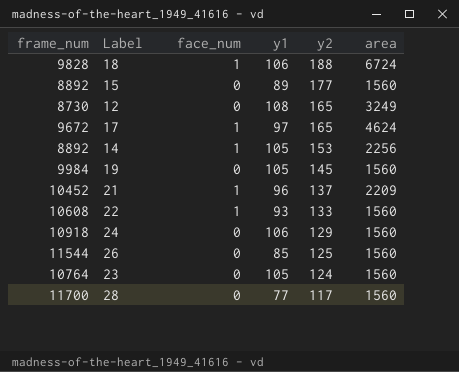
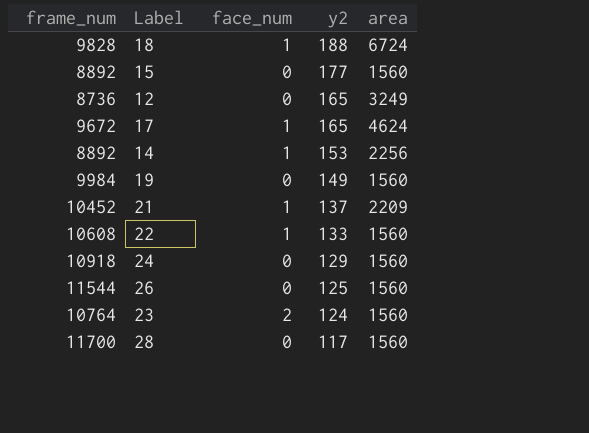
column y1 | position: 4 -> none
12 | frame_num: 8730 -> 8736
19 | y2: 145 -> 149
23 | face_num: 0 -> 2

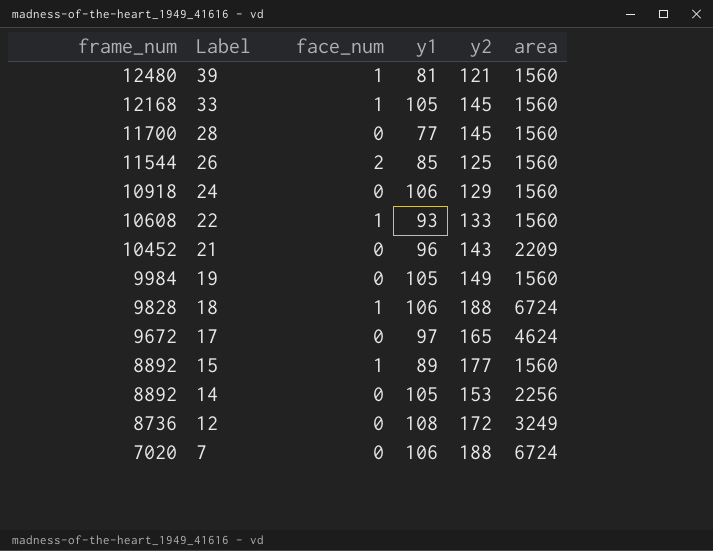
row order: y2 descending -> frame_num descending
column y1 | position: none -> 4
row 23: 10764 | 2 | 124 | 1560 -> none
row 39: none -> 12480 | 1 | 81 | 121 | 1560
row 33: none -> 12168 | 1 | 105 | 145 | 1560
28 | y2: 117 -> 145
26 | face_num: 0 -> 2
21 | face_num: 1 -> 0
21 | y2: 137 -> 143
17 | face_num: 1 -> 0
15 | face_num: 0 -> 1
14 | face_num: 1 -> 0
12 | y2: 165 -> 172
row 7: none -> 7020 | 0 | 106 | 188 | 6724

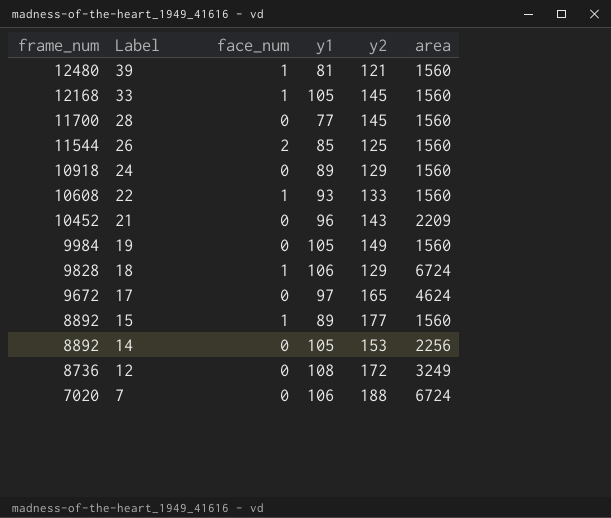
24 | y1: 106 -> 89
18 | y2: 188 -> 129

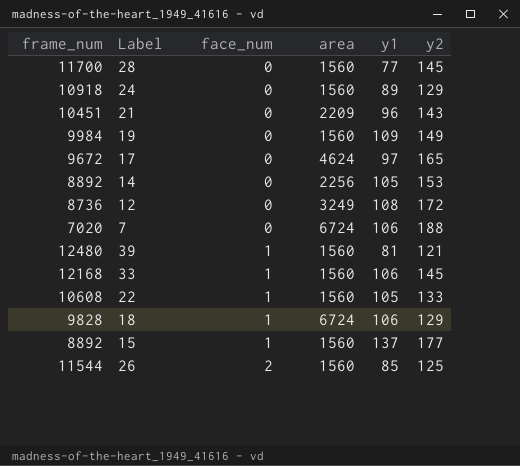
row order: frame_num descending -> face_num ascending
column area | position: 6 -> 4
21 | frame_num: 10452 -> 10451
19 | y1: 105 -> 109
33 | y1: 105 -> 106
22 | y1: 93 -> 105
15 | y1: 89 -> 137

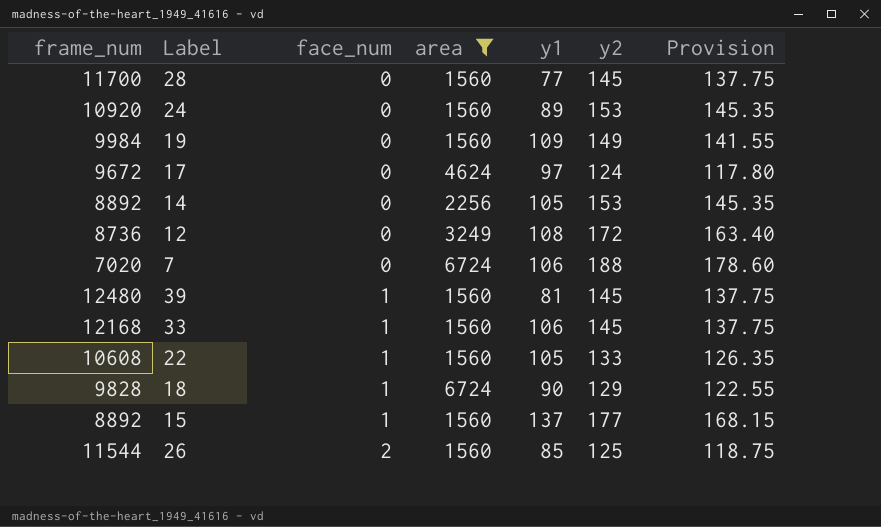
filter: none -> area != 2209
column Provision | formula: none -> [y2] * 0.95
24 | frame_num: 10918 -> 10920
24 | y2: 129 -> 153
17 | y2: 165 -> 124
39 | y2: 121 -> 145
18 | y1: 106 -> 90

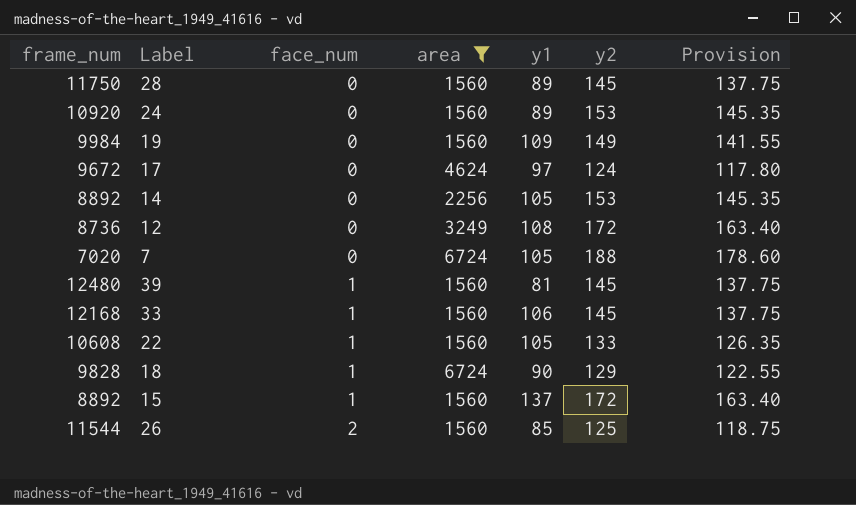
28 | frame_num: 11700 -> 11750
28 | y1: 77 -> 89
7 | y1: 106 -> 105
15 | y2: 177 -> 172
15 | Provision: 168.15 -> 163.40

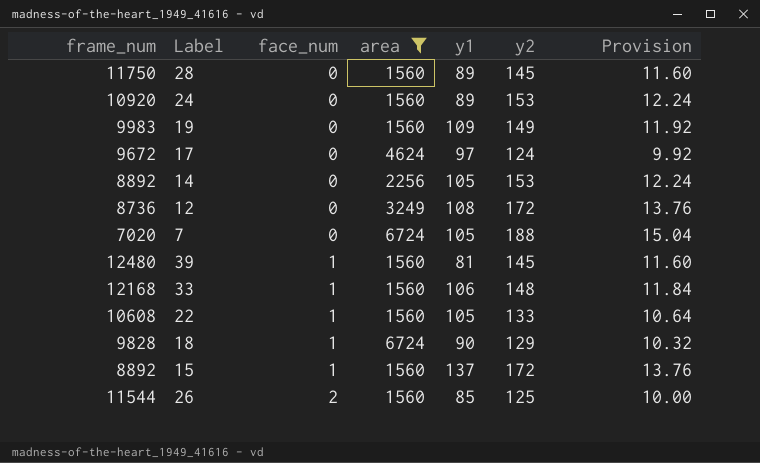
column Provision | formula: [y2] * 0.95 -> [y2] * 0.08
19 | frame_num: 9984 -> 9983
33 | y2: 145 -> 148

